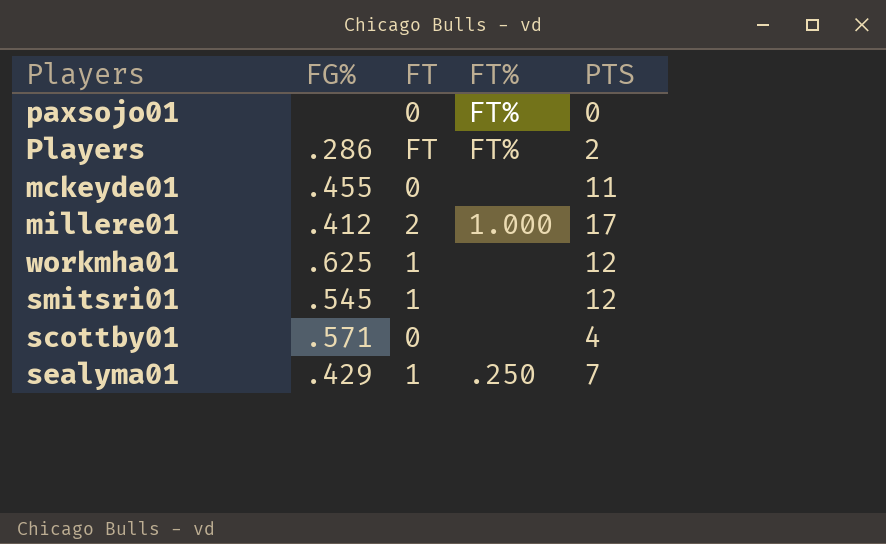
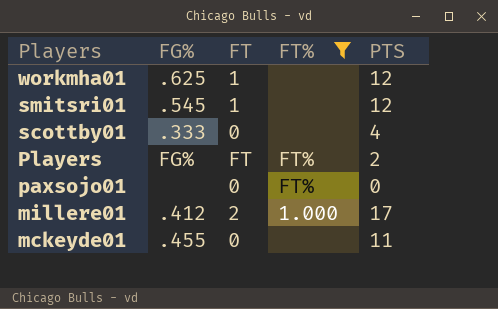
filter: none -> FT% != .250
row order: none -> Players descending
scottby01 | FG%: .571 -> .333
Players | FG%: .286 -> FG%

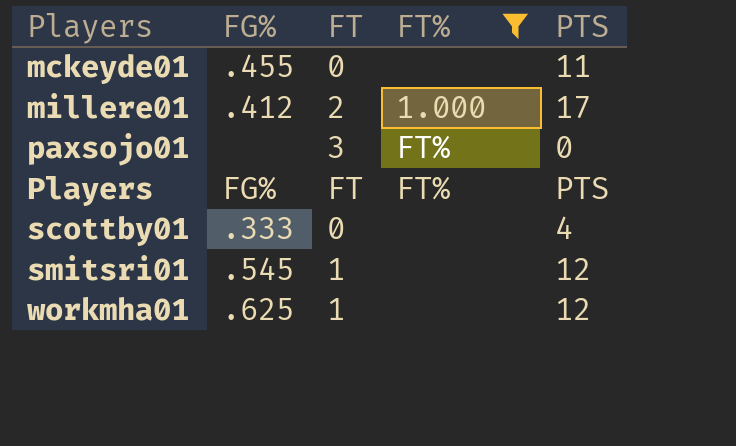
row order: Players descending -> Players ascending
paxsojo01 | FT: 0 -> 3
Players | PTS: 2 -> PTS

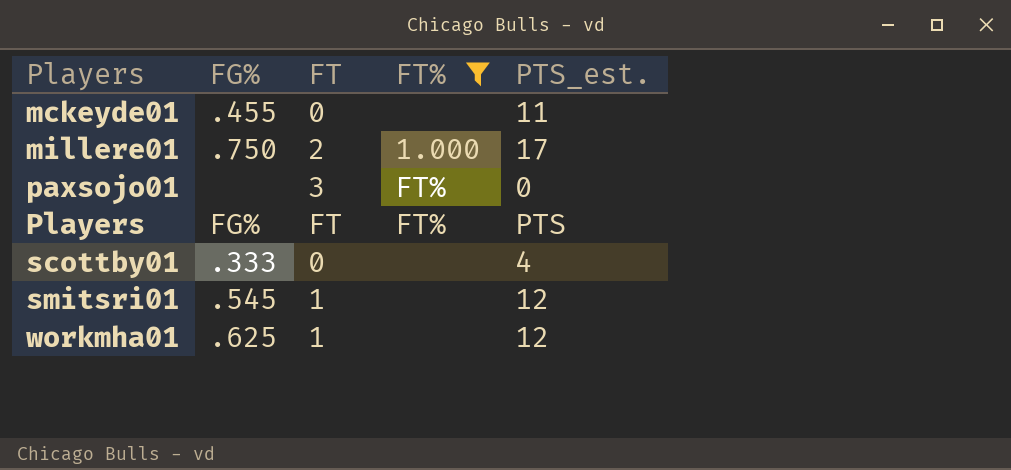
column name: PTS -> PTS_est.
millere01 | FG%: .412 -> .750

